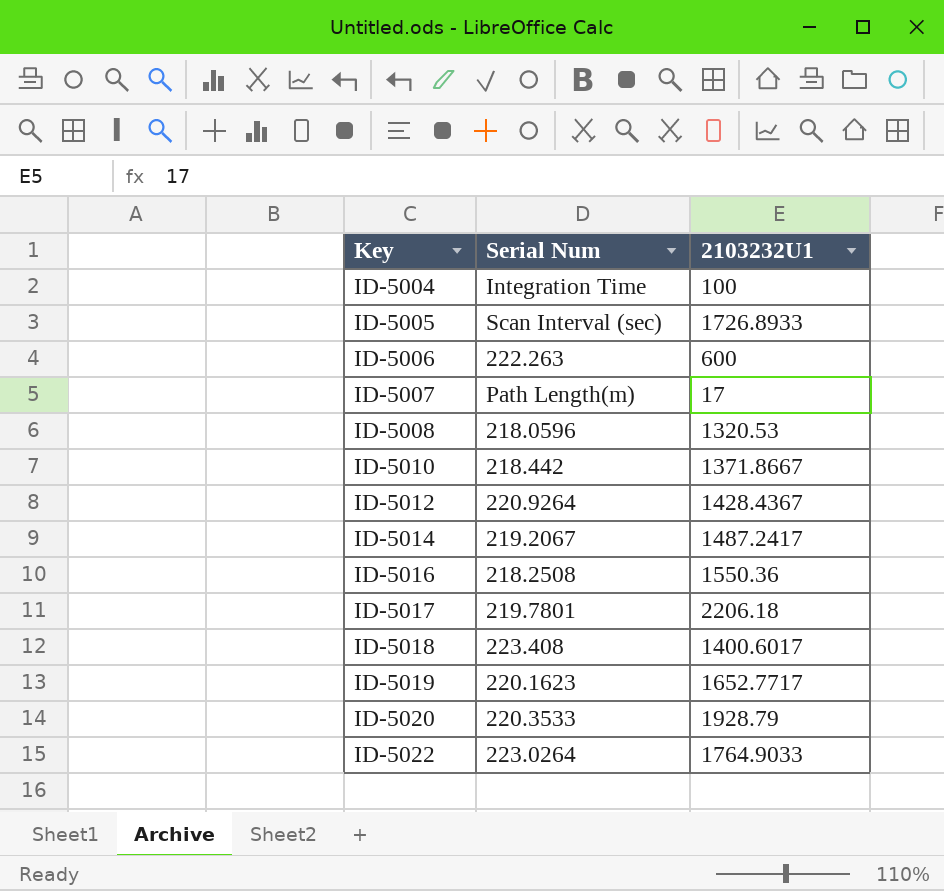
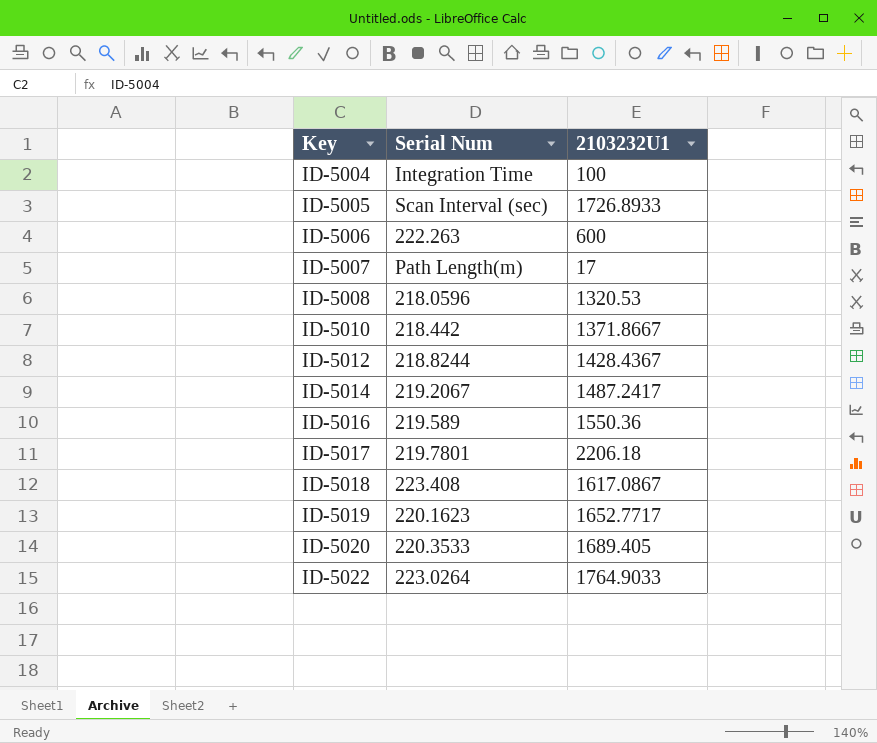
ID-5012 | Serial Num: 220.9264 -> 218.8244
ID-5016 | Serial Num: 218.2508 -> 219.589
ID-5018 | 2103232U1: 1400.6017 -> 1617.0867
ID-5020 | 2103232U1: 1928.79 -> 1689.405

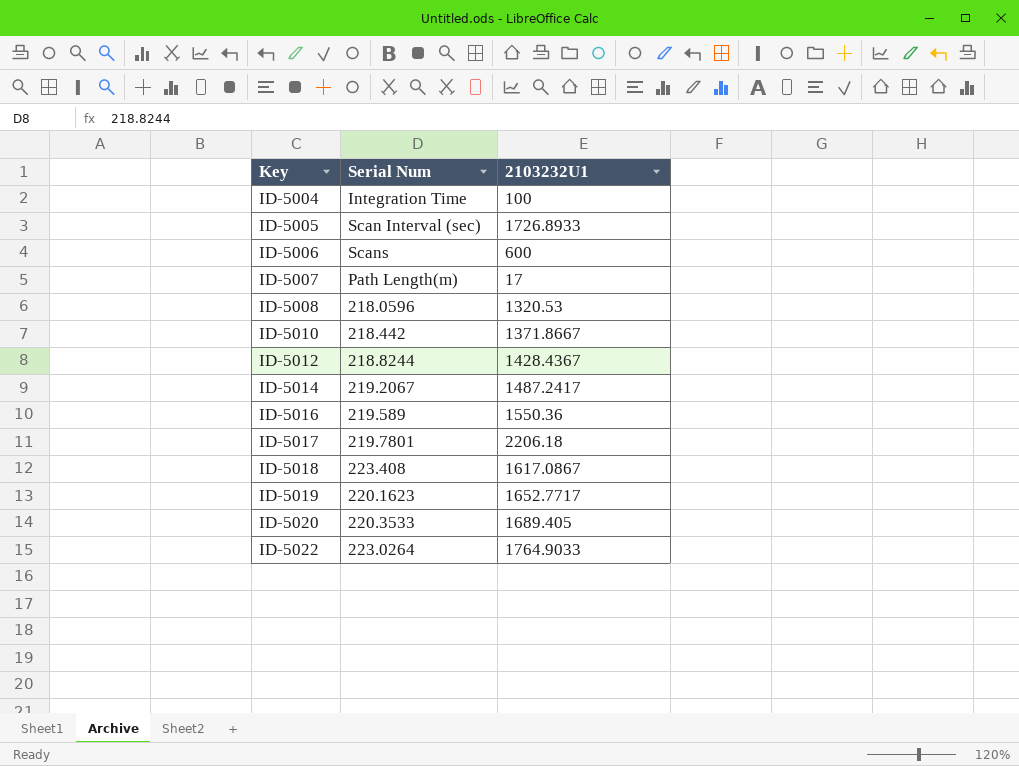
ID-5006 | Serial Num: 222.263 -> Scans

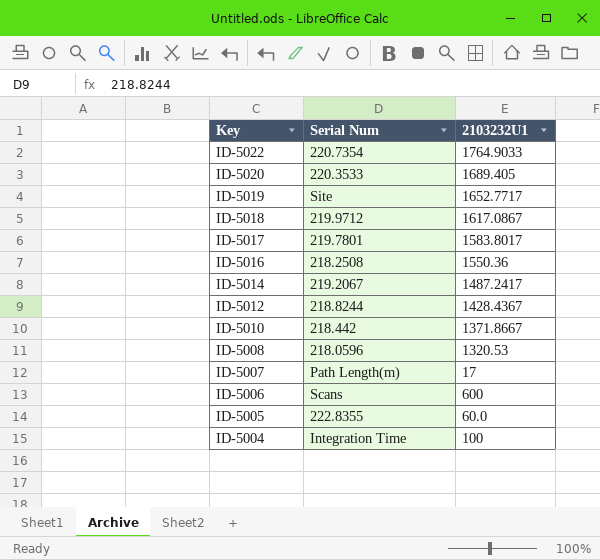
row order: Key ascending -> Key descending
ID-5022 | Serial Num: 223.0264 -> 220.7354
ID-5019 | Serial Num: 220.1623 -> Site
ID-5018 | Serial Num: 223.408 -> 219.9712
ID-5017 | 2103232U1: 2206.18 -> 1583.8017
ID-5016 | Serial Num: 219.589 -> 218.2508
ID-5005 | Serial Num: Scan Interval (sec) -> 222.8355
ID-5005 | 2103232U1: 1726.8933 -> 60.0

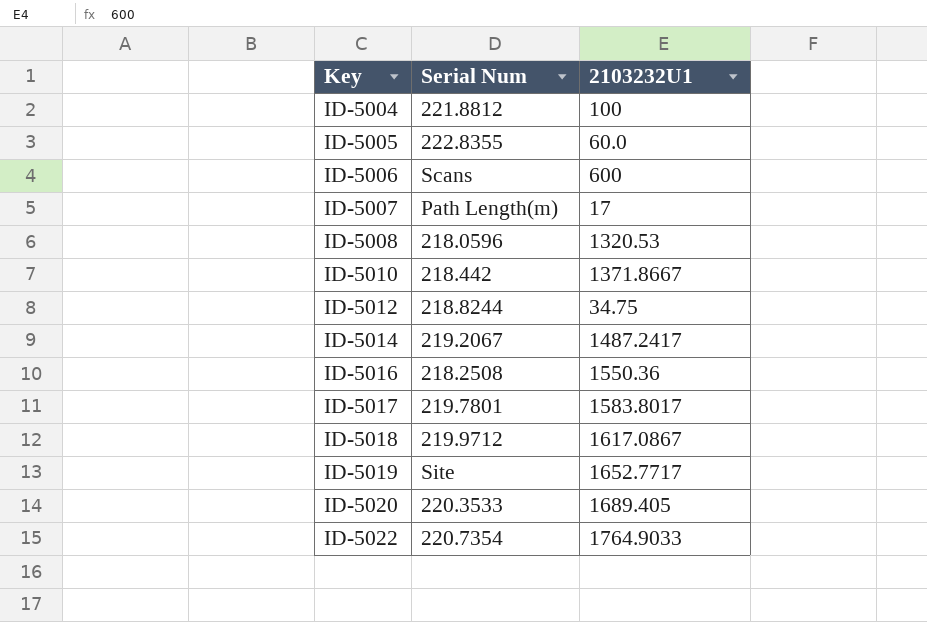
row order: Key descending -> Key ascending
ID-5004 | Serial Num: Integration Time -> 221.8812
ID-5012 | 2103232U1: 1428.4367 -> 34.75

